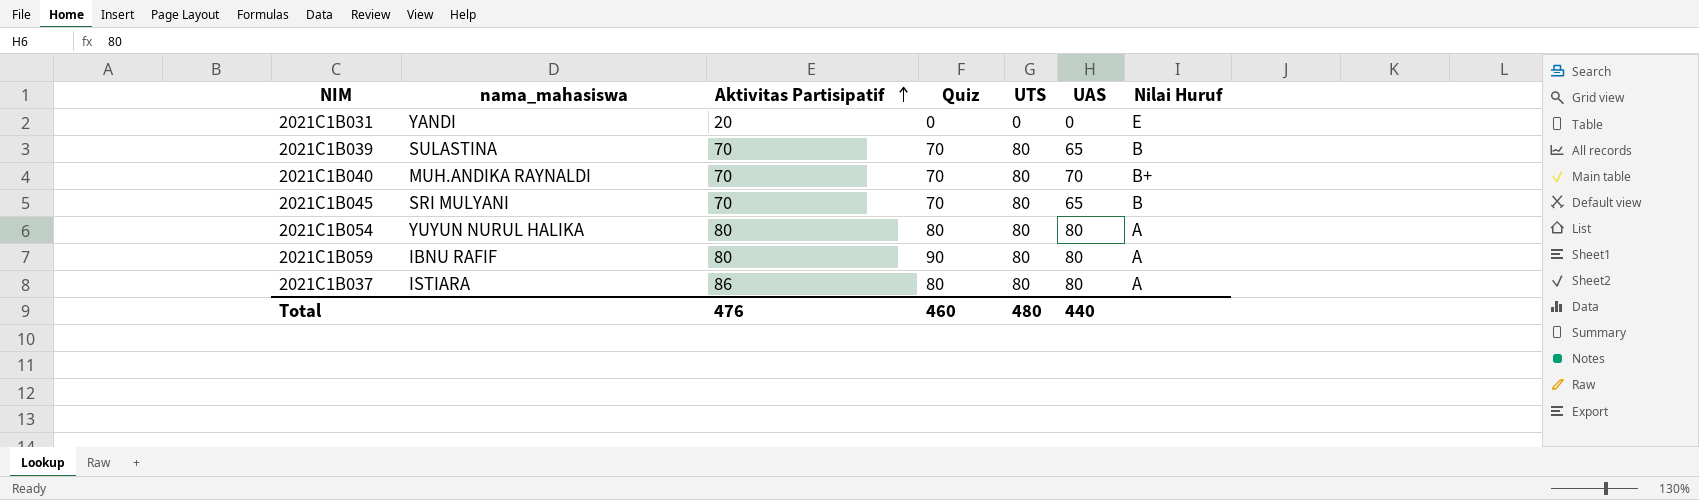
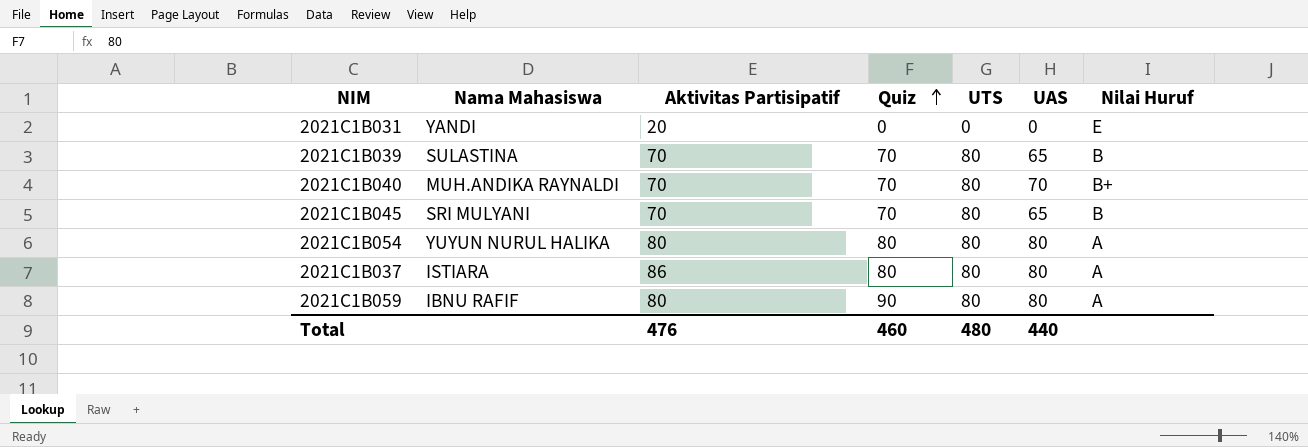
row order: Aktivitas Partisipatif ascending -> Quiz ascending
column name: nama_mahasiswa -> Nama Mahasiswa

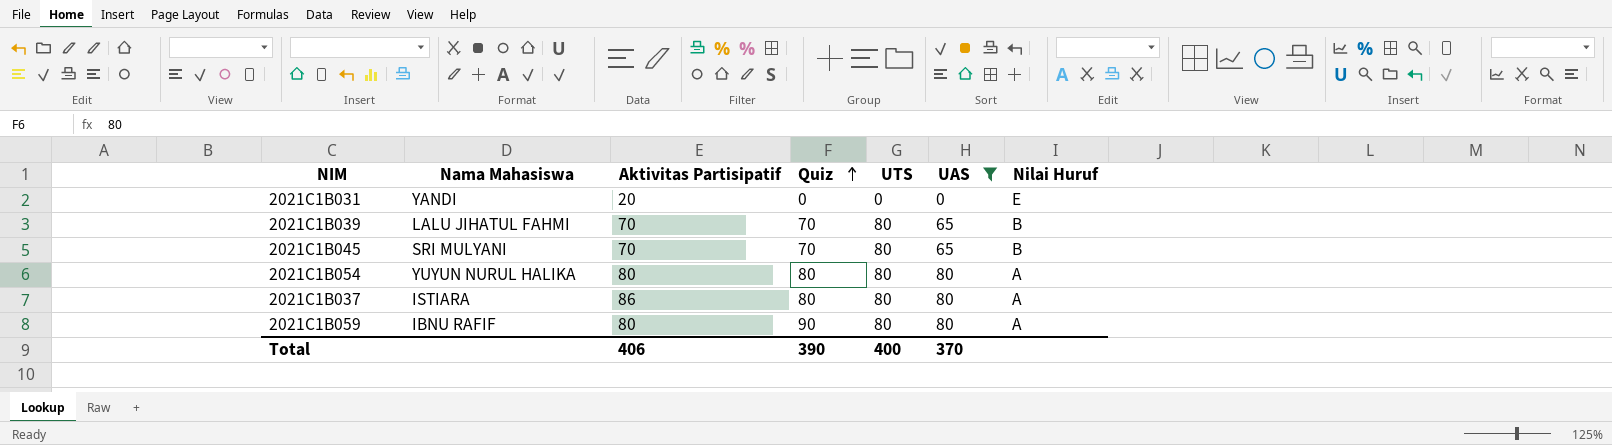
filter: none -> UAS != 70
2021C1B039 | Nama Mahasiswa: SULASTINA -> LALU JIHATUL FAHMI
Total | Aktivitas Partisipatif: 476 -> 406
Total | Quiz: 460 -> 390
Total | UTS: 480 -> 400
Total | UAS: 440 -> 370

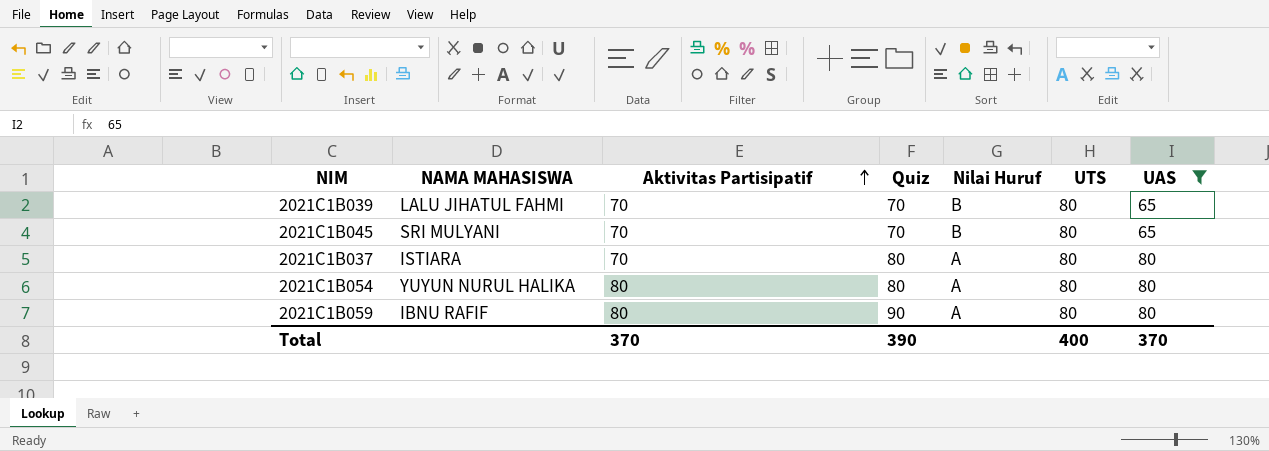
row order: Quiz ascending -> Aktivitas Partisipatif ascending
column name: Nama Mahasiswa -> NAMA MAHASISWA
column Nilai Huruf | position: 7 -> 5
row 2021C1B031: YANDI | 20 | 0 | 0 | 0 | E -> none
2021C1B037 | Aktivitas Partisipatif: 86 -> 70
Total | Aktivitas Partisipatif: 406 -> 370

